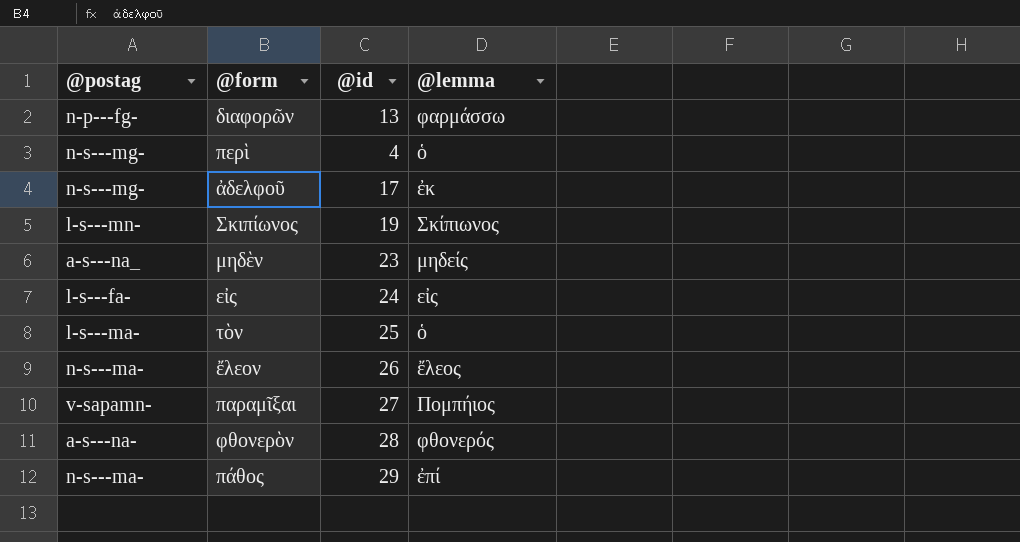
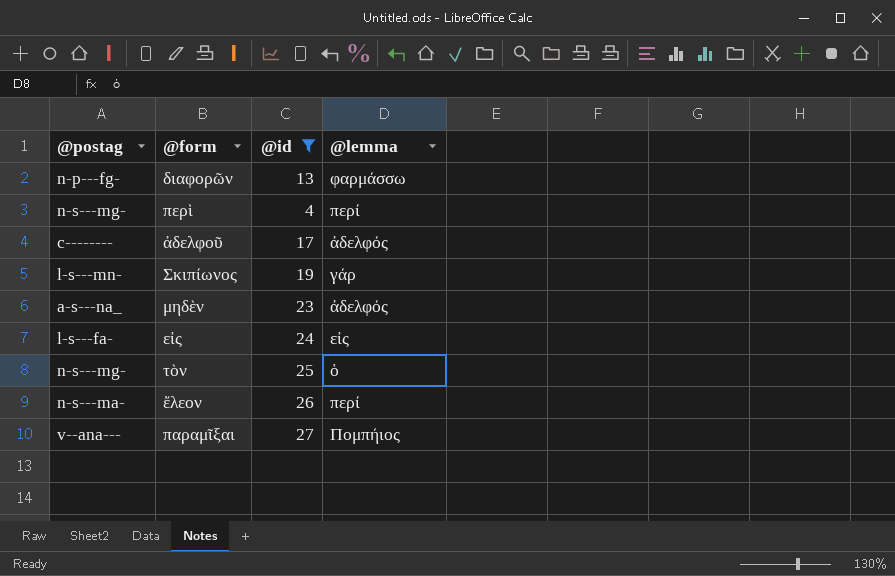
filter: none -> @id <= 27
περὶ | @lemma: ὁ -> περί
ἀδελφοῦ | @postag: n-s---mg- -> c--------
ἀδελφοῦ | @lemma: ἐκ -> ἀδελφός
Σκιπίωνος | @lemma: Σκίπιωνος -> γάρ
μηδὲν | @lemma: μηδείς -> ἀδελφός
τὸν | @postag: l-s---ma- -> n-s---mg-
ἔλεον | @lemma: ἔλεος -> περί
παραμῖξαι | @postag: v-sapamn- -> v--ana---

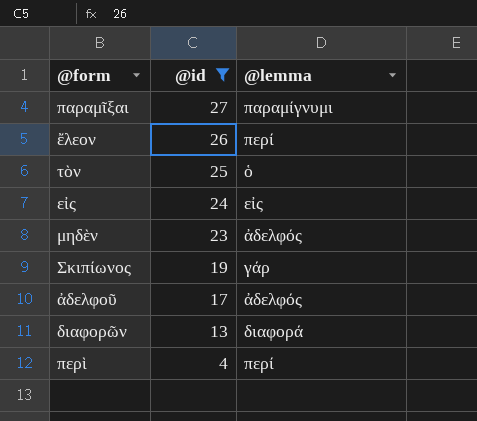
row order: none -> @id descending
column @postag | position: 1 -> none
παραμῖξαι | @lemma: Πομπήιος -> παραμίγνυμι
διαφορῶν | @lemma: φαρμάσσω -> διαφορά

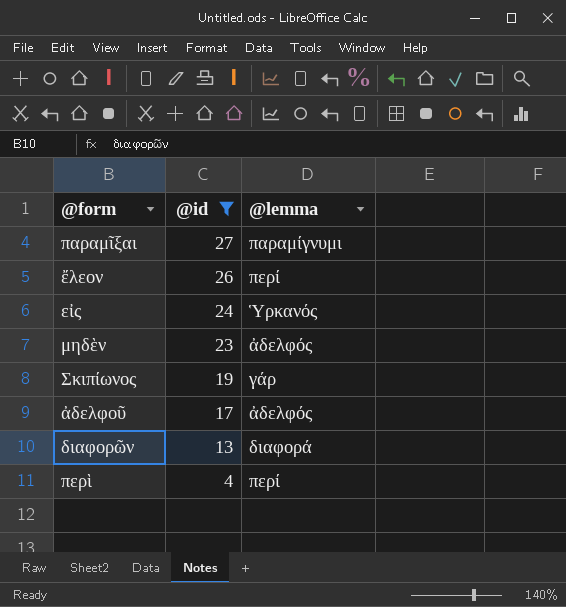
row τὸν: 25 | ὁ -> none
εἰς | @lemma: εἰς -> Ὑρκανός

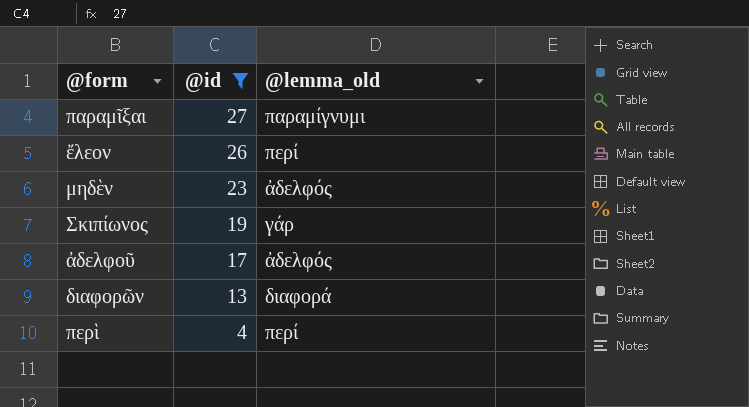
column name: @lemma -> @lemma_old
row εἰς: 24 | Ὑρκανός -> none

